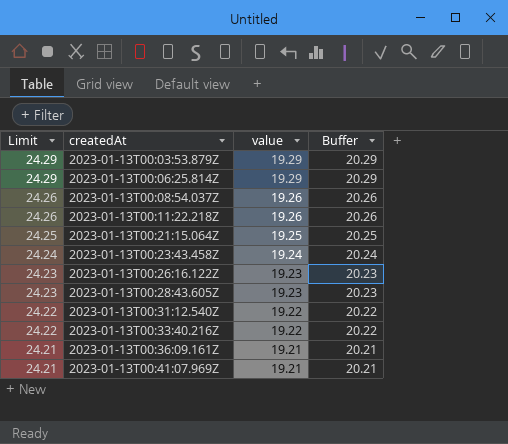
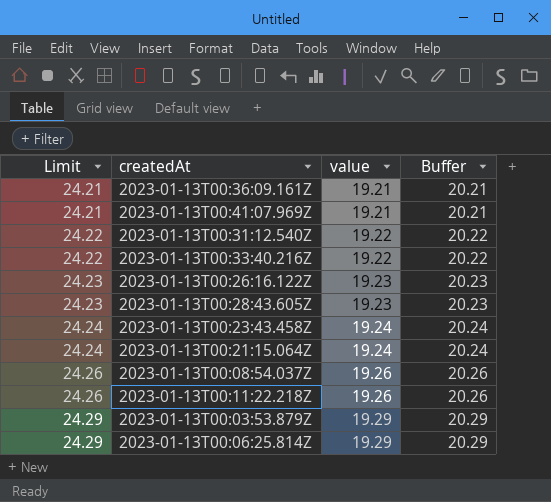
row order: Limit descending -> Limit ascending
2023-01-13T00:21:15.064Z | Limit: 24.25 -> 24.24
2023-01-13T00:21:15.064Z | value: 19.25 -> 19.24
2023-01-13T00:21:15.064Z | Buffer: 20.25 -> 20.24

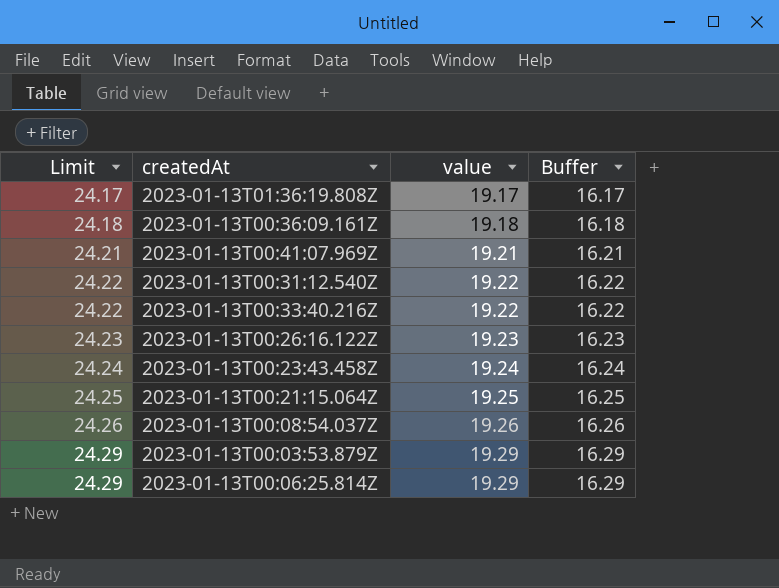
column Buffer | formula: [value] + 1 -> [value] - 3
row 2023-01-13T00:28:43.605Z: 24.23 | 19.23 | 20.23 -> none
row 2023-01-13T00:11:22.218Z: 24.26 | 19.26 | 20.26 -> none
row 2023-01-13T01:36:19.808Z: none -> 24.17 | 19.17 | 16.17
2023-01-13T00:36:09.161Z | Limit: 24.21 -> 24.18
2023-01-13T00:36:09.161Z | value: 19.21 -> 19.18
2023-01-13T00:21:15.064Z | Limit: 24.24 -> 24.25
2023-01-13T00:21:15.064Z | value: 19.24 -> 19.25

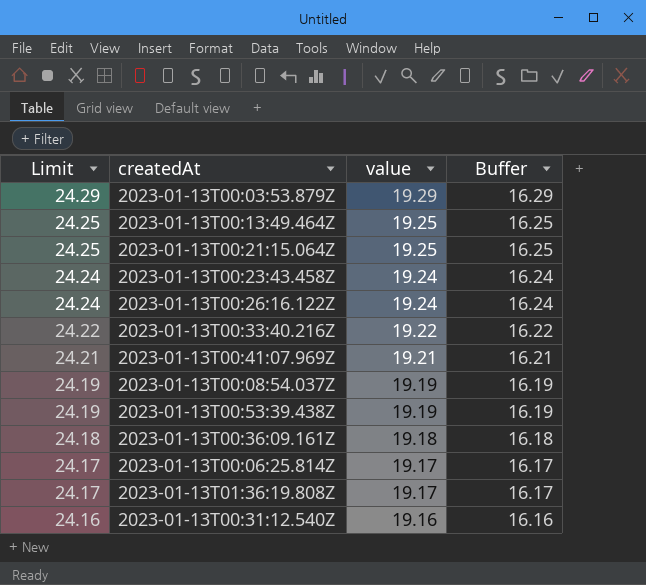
row order: Limit ascending -> Limit descending
row 2023-01-13T00:13:49.464Z: none -> 24.25 | 19.25 | 16.25
2023-01-13T00:26:16.122Z | Limit: 24.23 -> 24.24
2023-01-13T00:26:16.122Z | value: 19.23 -> 19.24
2023-01-13T00:26:16.122Z | Buffer: 16.23 -> 16.24
2023-01-13T00:08:54.037Z | Limit: 24.26 -> 24.19
2023-01-13T00:08:54.037Z | value: 19.26 -> 19.19
2023-01-13T00:08:54.037Z | Buffer: 16.26 -> 16.19
row 2023-01-13T00:53:39.438Z: none -> 24.19 | 19.19 | 16.19
2023-01-13T00:06:25.814Z | Limit: 24.29 -> 24.17
2023-01-13T00:06:25.814Z | value: 19.29 -> 19.17
2023-01-13T00:06:25.814Z | Buffer: 16.29 -> 16.17
2023-01-13T00:31:12.540Z | Limit: 24.22 -> 24.16
2023-01-13T00:31:12.540Z | value: 19.22 -> 19.16
2023-01-13T00:31:12.540Z | Buffer: 16.22 -> 16.16

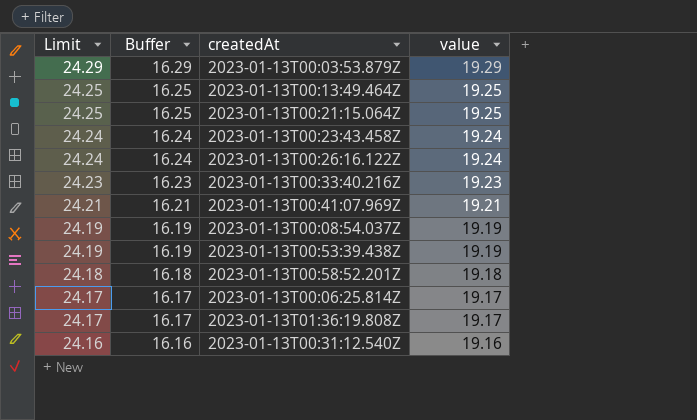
column Buffer | position: 4 -> 2
row 2023-01-13T00:36:09.161Z: 24.18 | 19.18 | 16.18 -> none
2023-01-13T00:33:40.216Z | Limit: 24.22 -> 24.23
2023-01-13T00:33:40.216Z | Buffer: 16.22 -> 16.23
2023-01-13T00:33:40.216Z | value: 19.22 -> 19.23
row 2023-01-13T00:58:52.201Z: none -> 24.18 | 16.18 | 19.18

